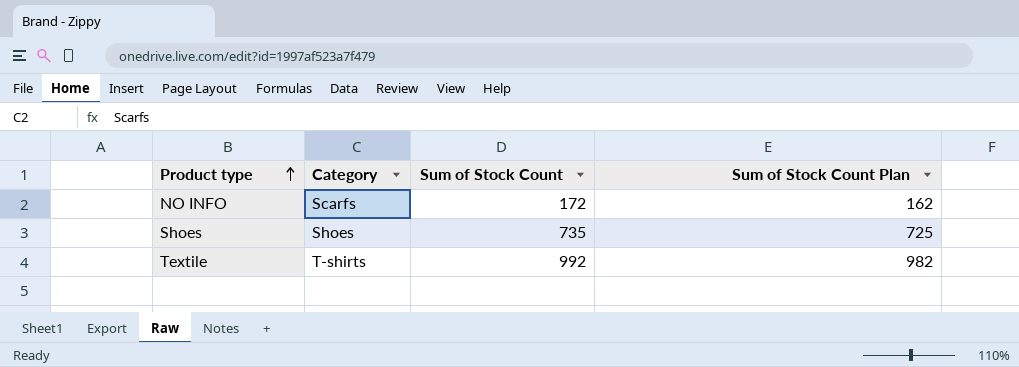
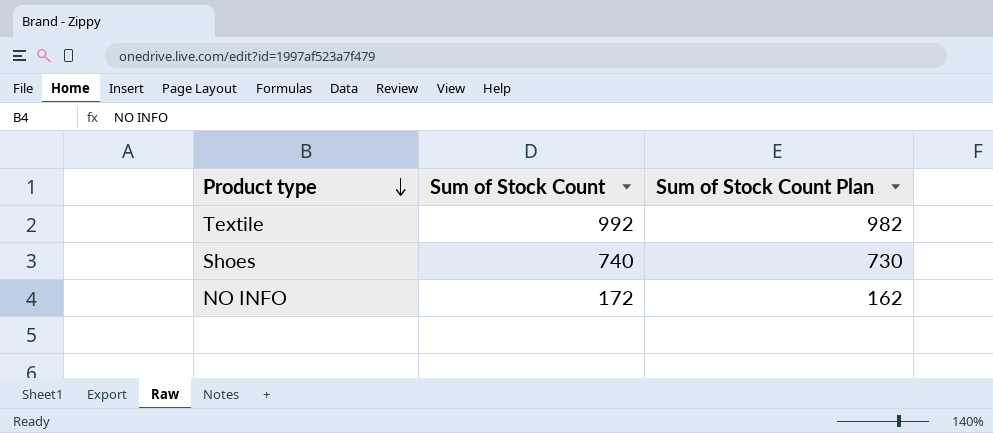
row order: Product type ascending -> Product type descending
column Category | position: 2 -> none
Shoes | Sum of Stock Count: 735 -> 740
Shoes | Sum of Stock Count Plan: 725 -> 730

